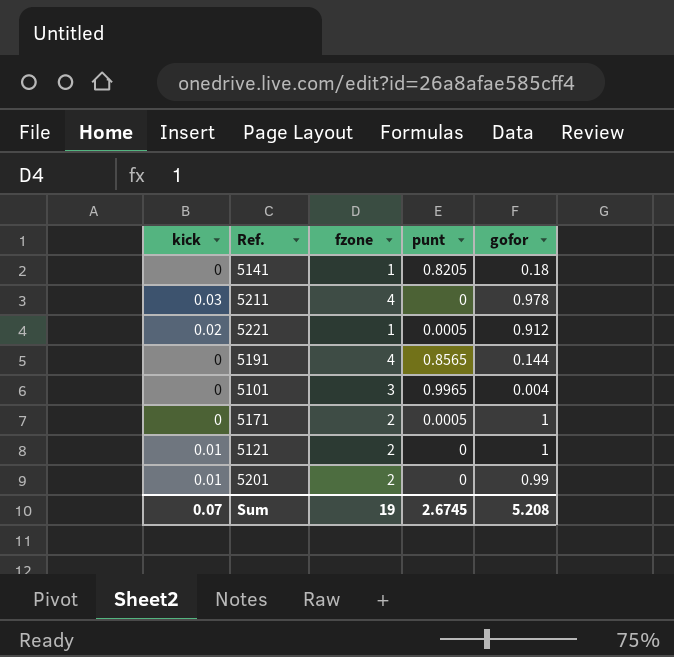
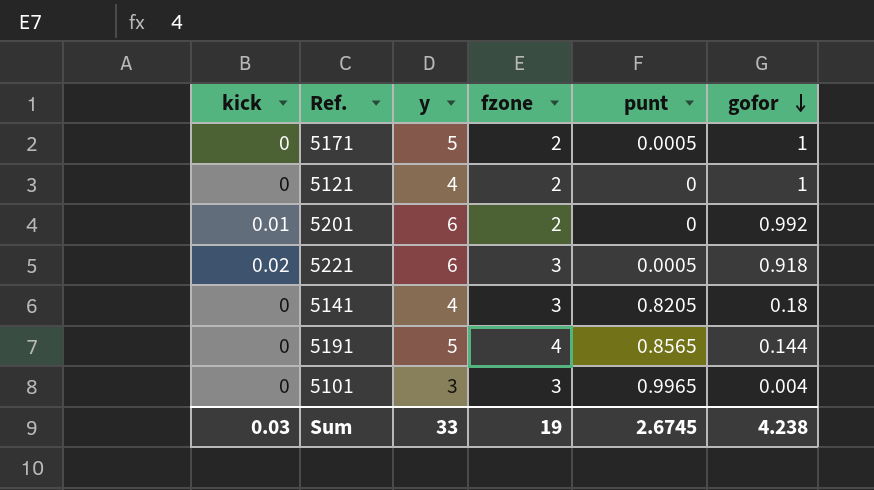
row order: none -> gofor descending
column y | position: none -> 3
row 5211: 0.03 | 4 | 0 | 0.978 -> none
5121 | kick: 0.01 -> 0
5201 | gofor: 0.99 -> 0.992
5221 | fzone: 1 -> 3
5221 | gofor: 0.912 -> 0.918
5141 | fzone: 1 -> 3
Sum | kick: 0.07 -> 0.03
Sum | gofor: 5.208 -> 4.238

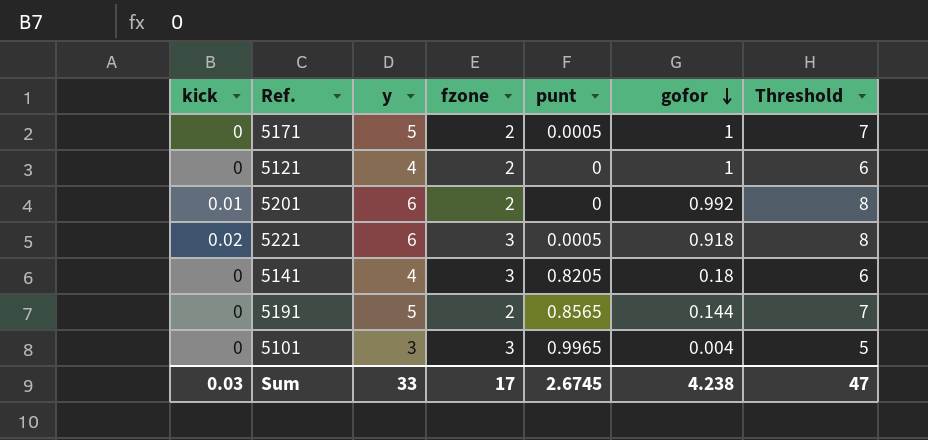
column Threshold | formula: none -> [y] + 2
5191 | fzone: 4 -> 2
Sum | fzone: 19 -> 17

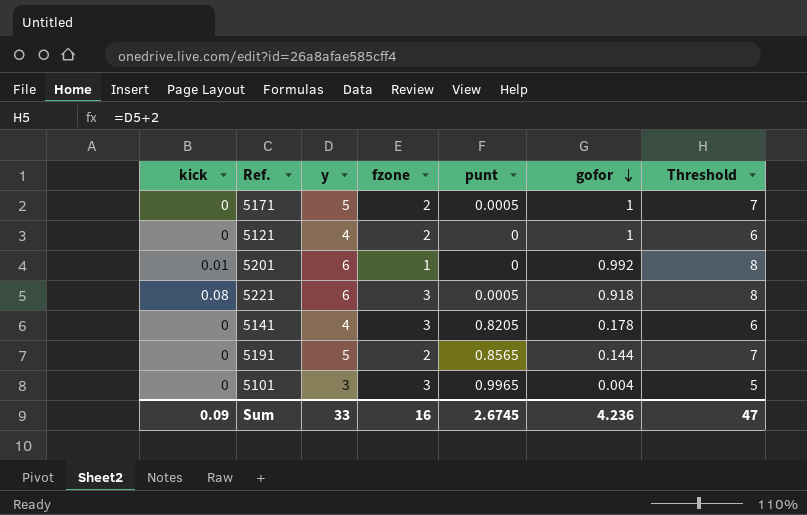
5201 | fzone: 2 -> 1
5221 | kick: 0.02 -> 0.08
5141 | gofor: 0.18 -> 0.178
Sum | kick: 0.03 -> 0.09
Sum | fzone: 17 -> 16
Sum | gofor: 4.238 -> 4.236

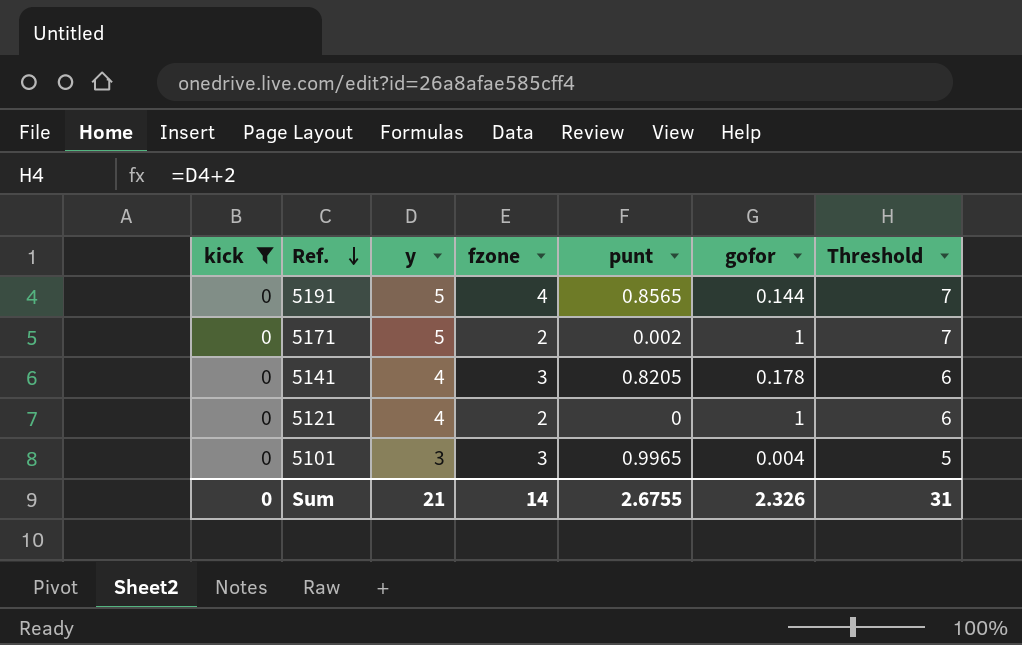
filter: none -> kick = 0
row order: gofor descending -> Ref. descending
5191 | fzone: 2 -> 4
5171 | punt: 0.0005 -> 0.002
Sum | kick: 0.09 -> 0
Sum | y: 33 -> 21
Sum | fzone: 16 -> 14
Sum | punt: 2.6745 -> 2.6755
Sum | gofor: 4.236 -> 2.326
Sum | Threshold: 47 -> 31

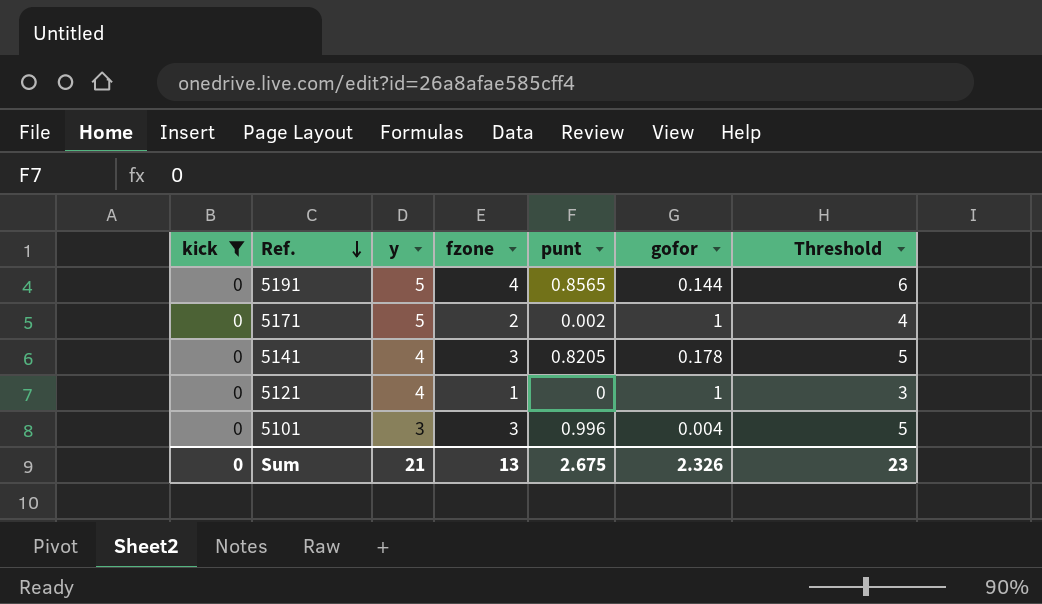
column Threshold | formula: [y] + 2 -> [fzone] + 2
5121 | fzone: 2 -> 1
5101 | punt: 0.9965 -> 0.996
Sum | fzone: 14 -> 13
Sum | punt: 2.6755 -> 2.675
Sum | Threshold: 31 -> 23

